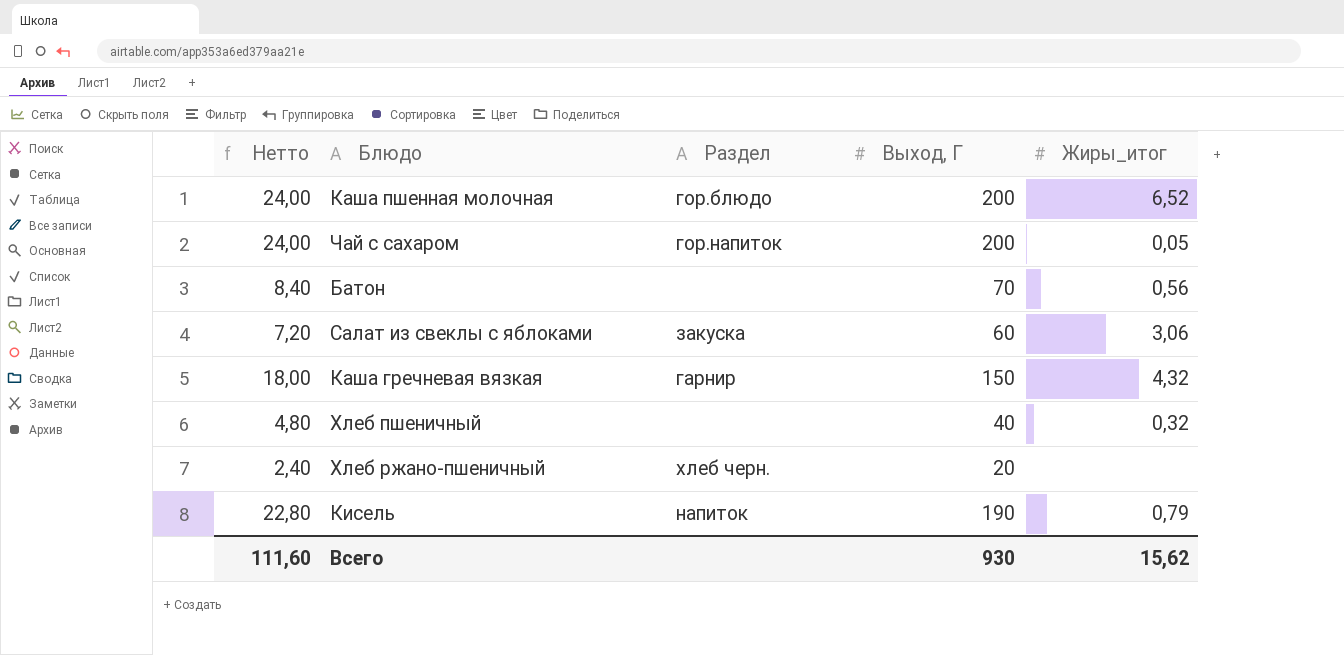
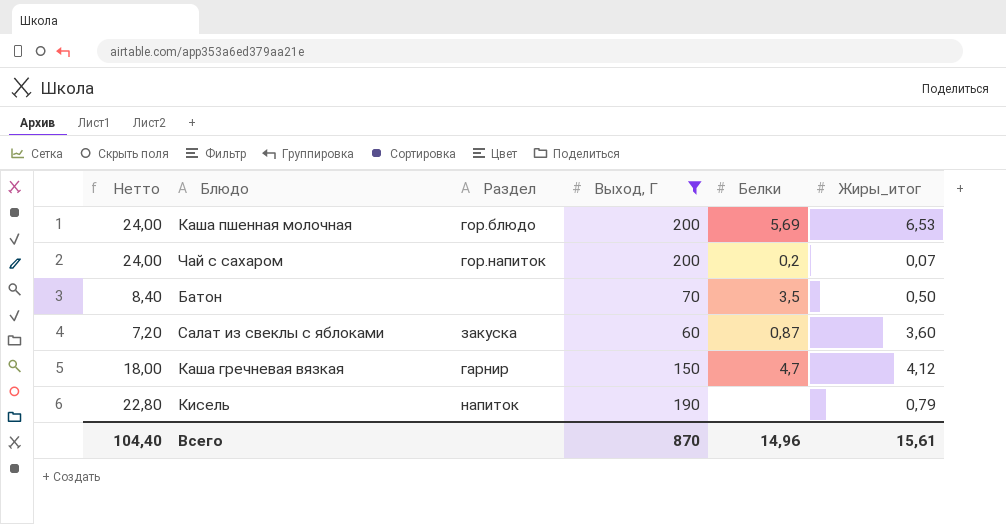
filter: none -> Выход, Г >= 60
column Белки | position: none -> 5
Каша пшенная молочная | Жиры_итог: 6,52 -> 6,53
Чай с сахаром | Жиры_итог: 0,05 -> 0,07
Батон | Жиры_итог: 0,56 -> 0,50
Салат из свеклы с яблоками | Жиры_итог: 3,06 -> 3,60
Каша гречневая вязкая | Жиры_итог: 4,32 -> 4,12
Всего | Нетто: 111,60 -> 104,40
Всего | Выход, Г: 930 -> 870
Всего | Жиры_итог: 15,62 -> 15,61

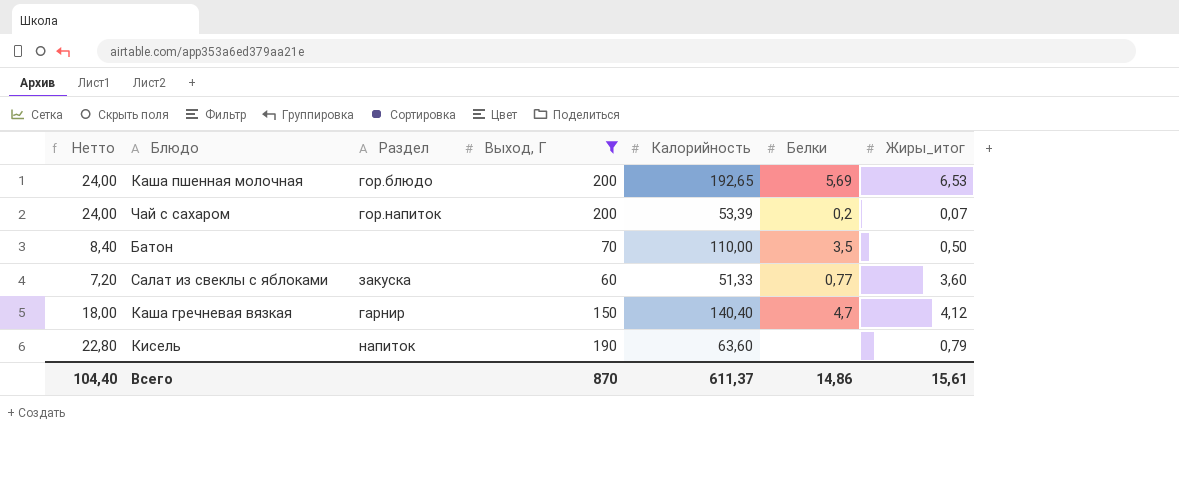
column Калорийность | position: none -> 5
Салат из свеклы с яблоками | Белки: 0,87 -> 0,77
Всего | Белки: 14,96 -> 14,86

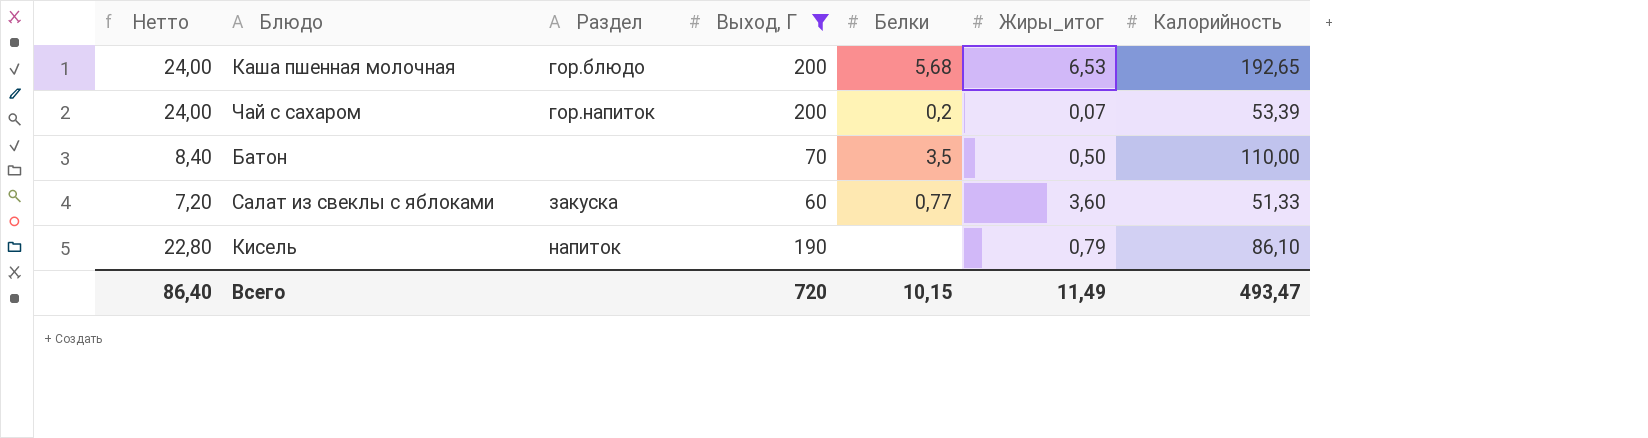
column Калорийность | position: 5 -> 7
row Каша гречневая вязкая: 18,00 | гарнир | 150 | 140,40 | 4,7 | 4,12 -> none
Каша пшенная молочная | Белки: 5,69 -> 5,68
Кисель | Калорийность: 63,60 -> 86,10
Всего | Нетто: 104,40 -> 86,40
Всего | Выход, Г: 870 -> 720
Всего | Белки: 14,86 -> 10,15
Всего | Жиры_итог: 15,61 -> 11,49
Всего | Калорийность: 611,37 -> 493,47

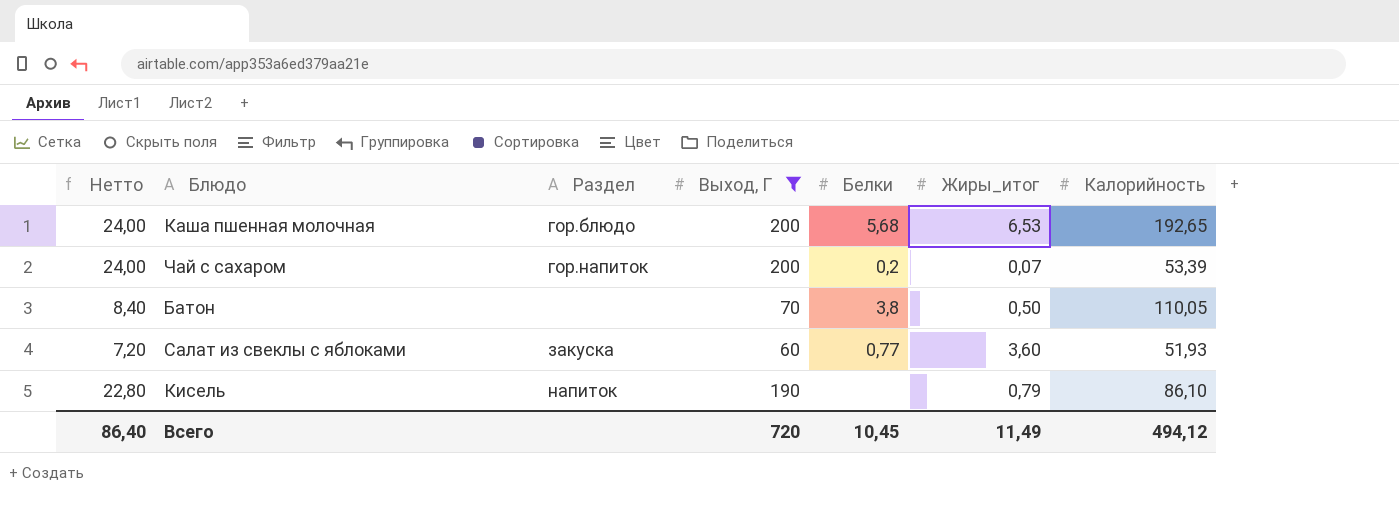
Батон | Белки: 3,5 -> 3,8
Батон | Калорийность: 110,00 -> 110,05
Салат из свеклы с яблоками | Калорийность: 51,33 -> 51,93
Всего | Белки: 10,15 -> 10,45
Всего | Калорийность: 493,47 -> 494,12

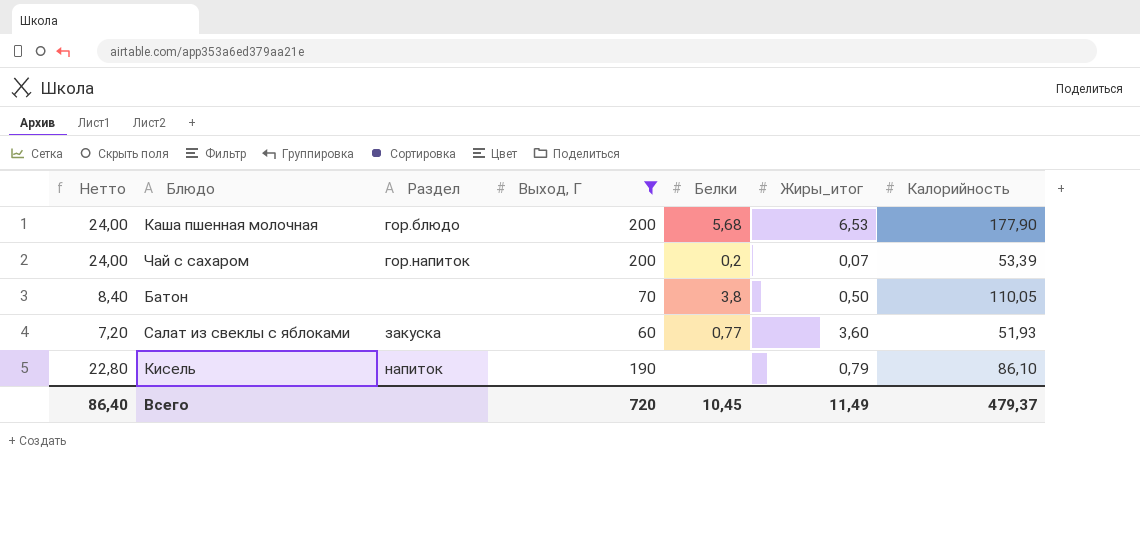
Каша пшенная молочная | Калорийность: 192,65 -> 177,90
Всего | Калорийность: 494,12 -> 479,37

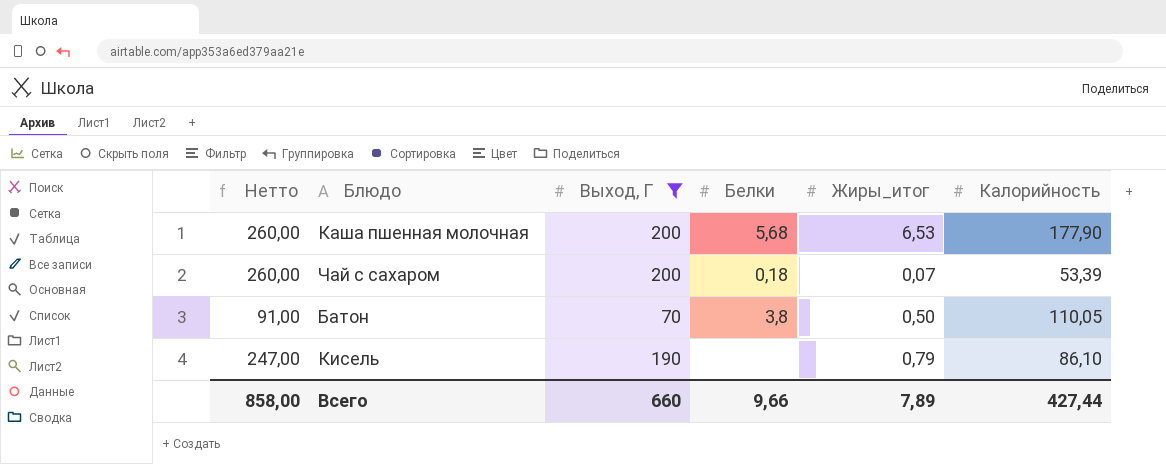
column Раздел | position: 3 -> none
column Нетто | formula: [Выход, Г] * 0,12 -> [Выход, Г] * 1,3
row Салат из свеклы с яблоками: 7,20 | закуска | 60 | 0,77 | 3,60 | 51,93 -> none
Чай с сахаром | Белки: 0,2 -> 0,18
Всего | Нетто: 86,40 -> 858,00
Всего | Выход, Г: 720 -> 660
Всего | Белки: 10,45 -> 9,66
Всего | Жиры_итог: 11,49 -> 7,89
Всего | Калорийность: 479,37 -> 427,44

